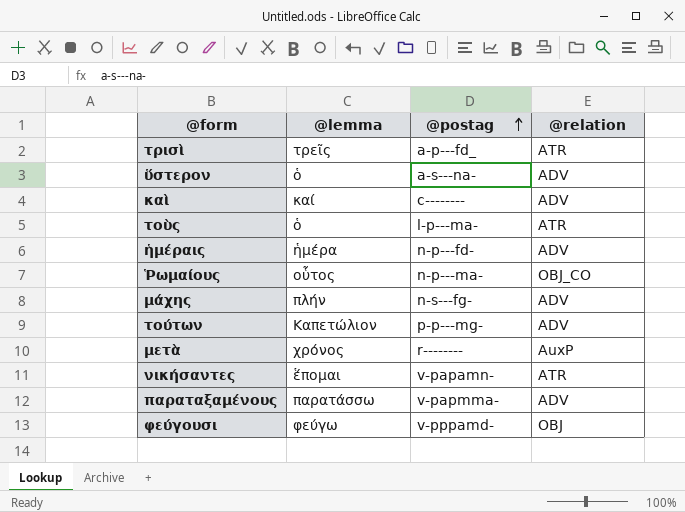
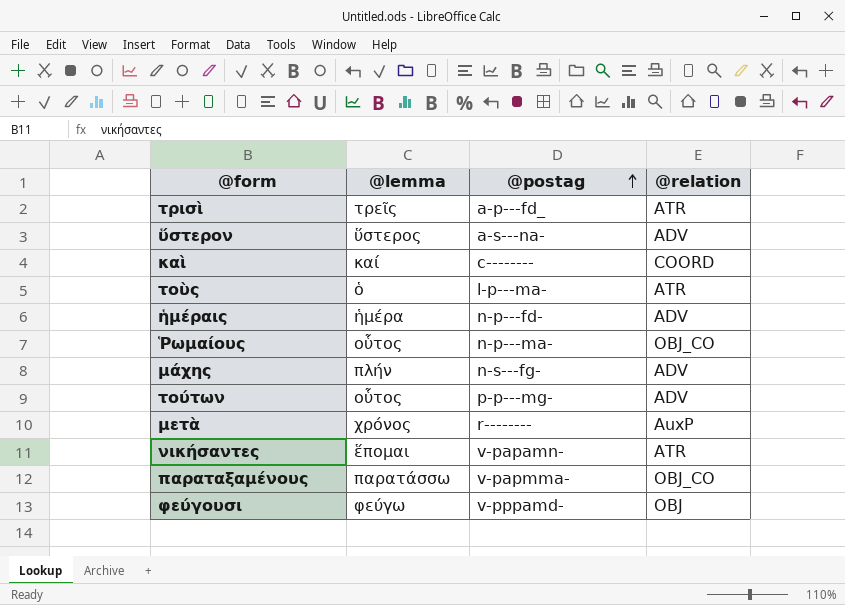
ὕστερον | @lemma: ὁ -> ὕστερος
καὶ | @relation: ADV -> COORD
τούτων | @lemma: Καπετώλιον -> οὗτος
παραταξαμένους | @relation: ADV -> OBJ_CO

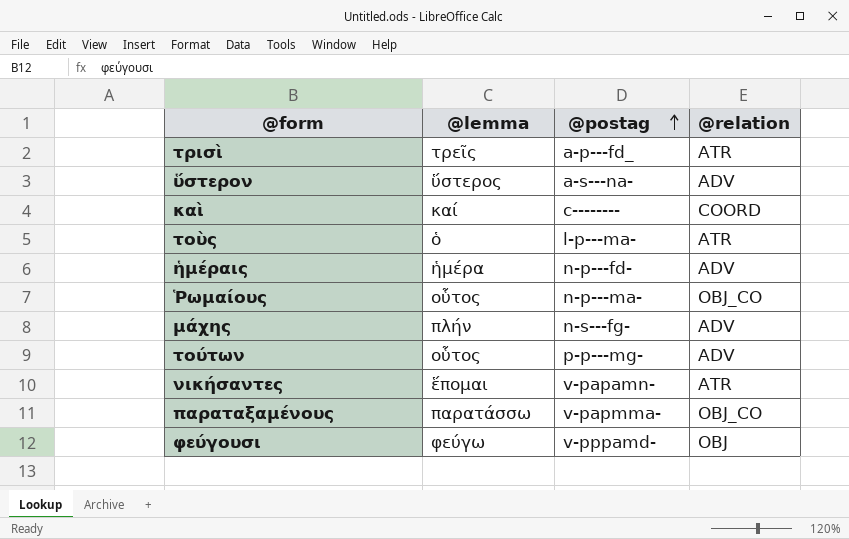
row μετὰ: χρόνος | r-------- | AuxP -> none

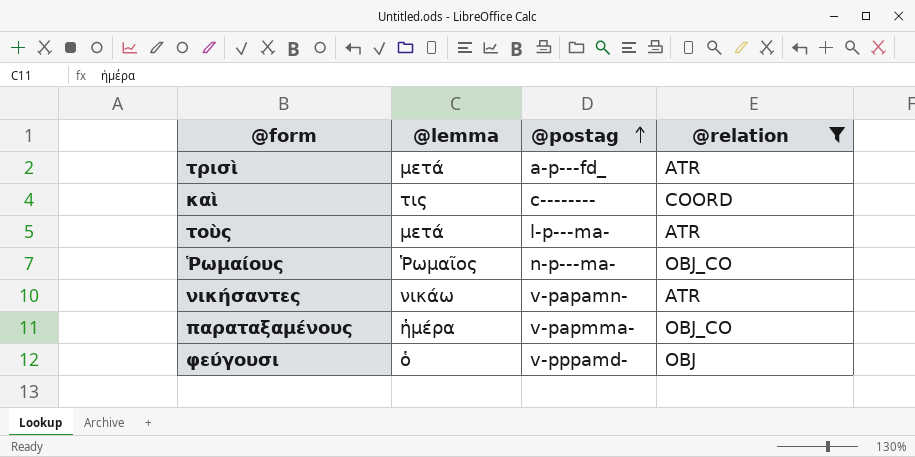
filter: none -> @relation != ADV
τρισὶ | @lemma: τρεῖς -> μετά
καὶ | @lemma: καί -> τις
τοὺς | @lemma: ὁ -> μετά
Ῥωμαίους | @lemma: οὗτος -> Ῥωμαῖος
νικήσαντες | @lemma: ἕπομαι -> νικάω
παραταξαμένους | @lemma: παρατάσσω -> ἡμέρα
φεύγουσι | @lemma: φεύγω -> ὁ

